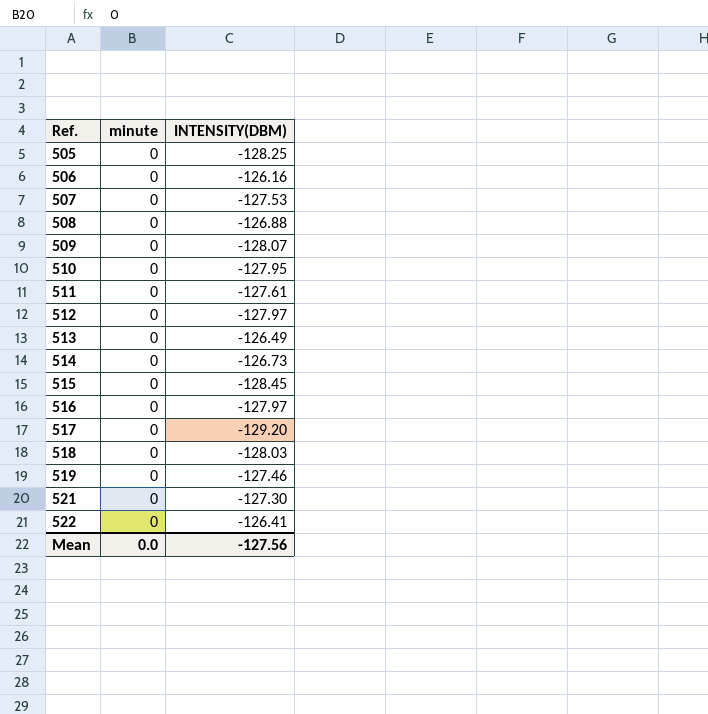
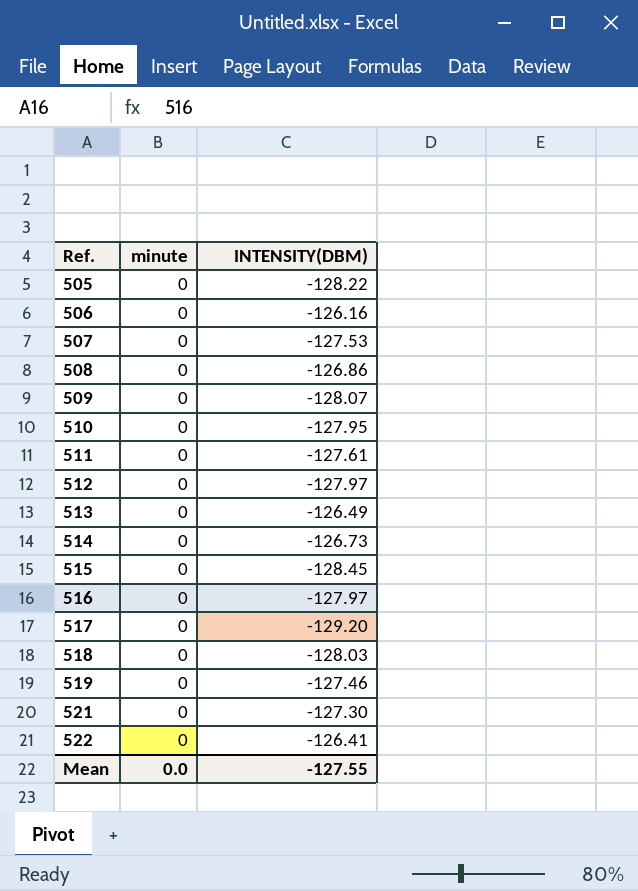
505 | INTENSITY(DBM): -128.25 -> -128.22
508 | INTENSITY(DBM): -126.88 -> -126.86
Mean | INTENSITY(DBM): -127.56 -> -127.55

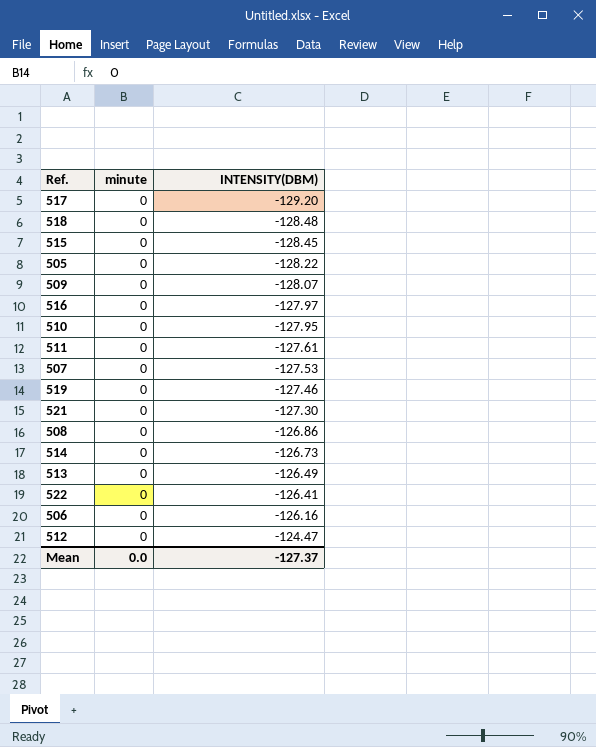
row order: Ref. ascending -> INTENSITY(DBM) ascending
518 | INTENSITY(DBM): -128.03 -> -128.48
512 | INTENSITY(DBM): -127.97 -> -124.47
Mean | INTENSITY(DBM): -127.55 -> -127.37

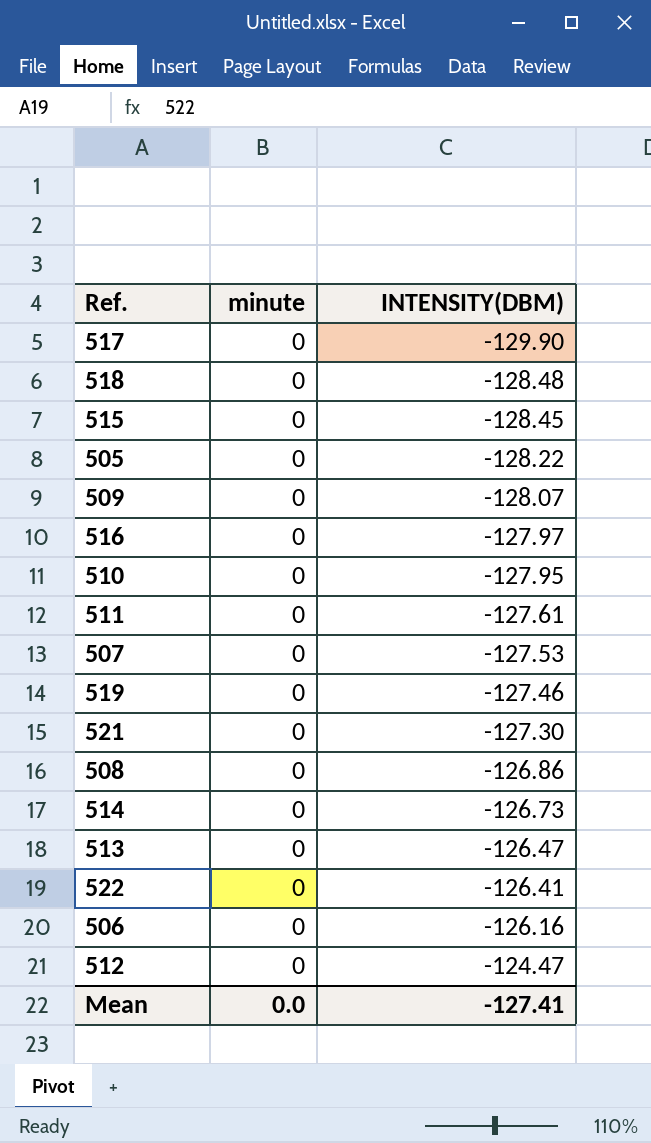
517 | INTENSITY(DBM): -129.20 -> -129.90
513 | INTENSITY(DBM): -126.49 -> -126.47
Mean | INTENSITY(DBM): -127.37 -> -127.41

